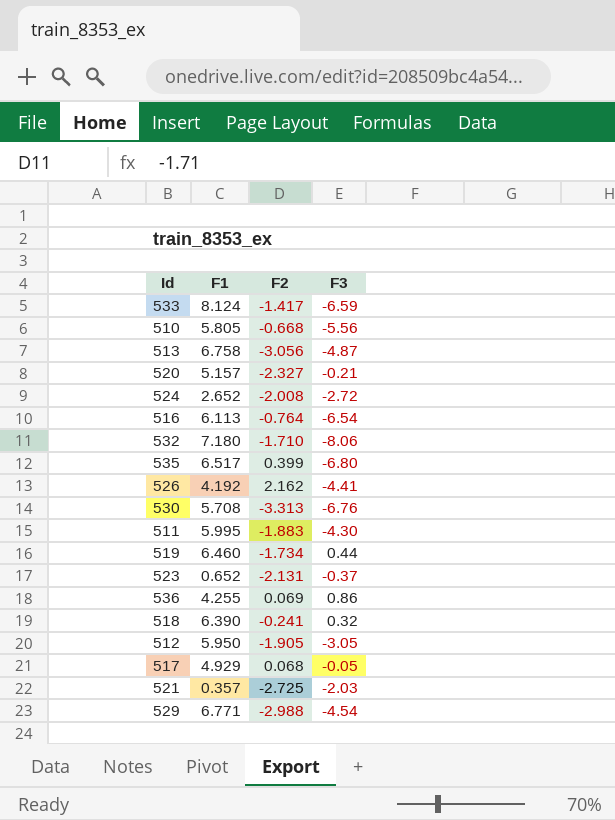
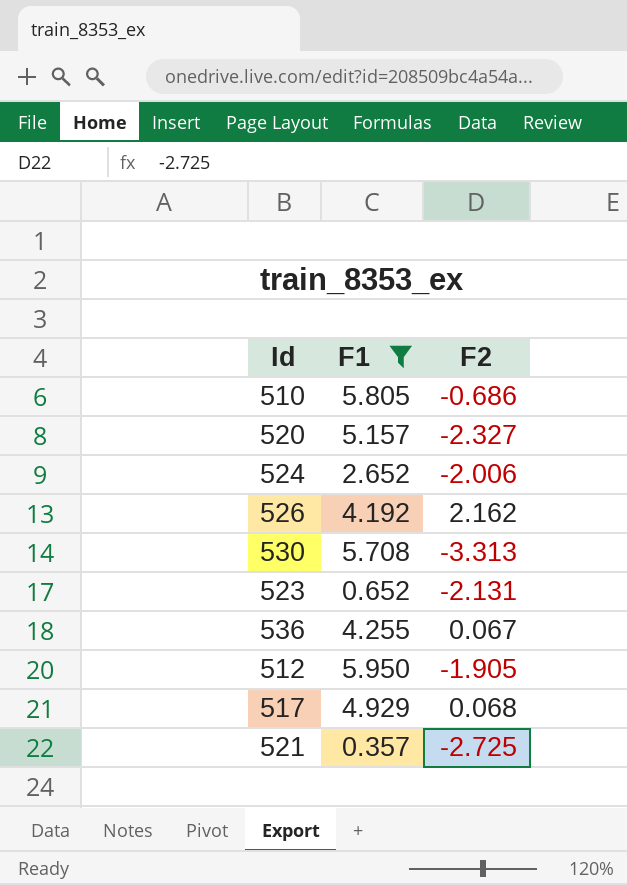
filter: none -> F1 <= 5.950
column F3 | position: 4 -> none
510 | F2: -0.668 -> -0.686
524 | F2: -2.008 -> -2.006
536 | F2: 0.069 -> 0.067

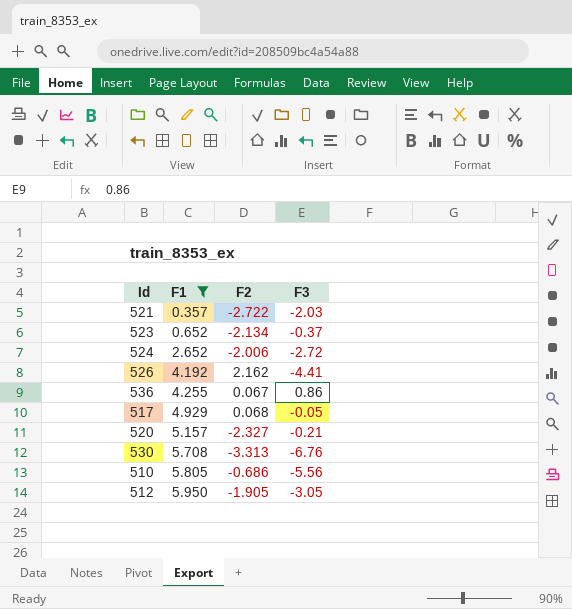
row order: none -> F1 ascending
column F3 | position: none -> 4
521 | F2: -2.725 -> -2.722
523 | F2: -2.131 -> -2.134

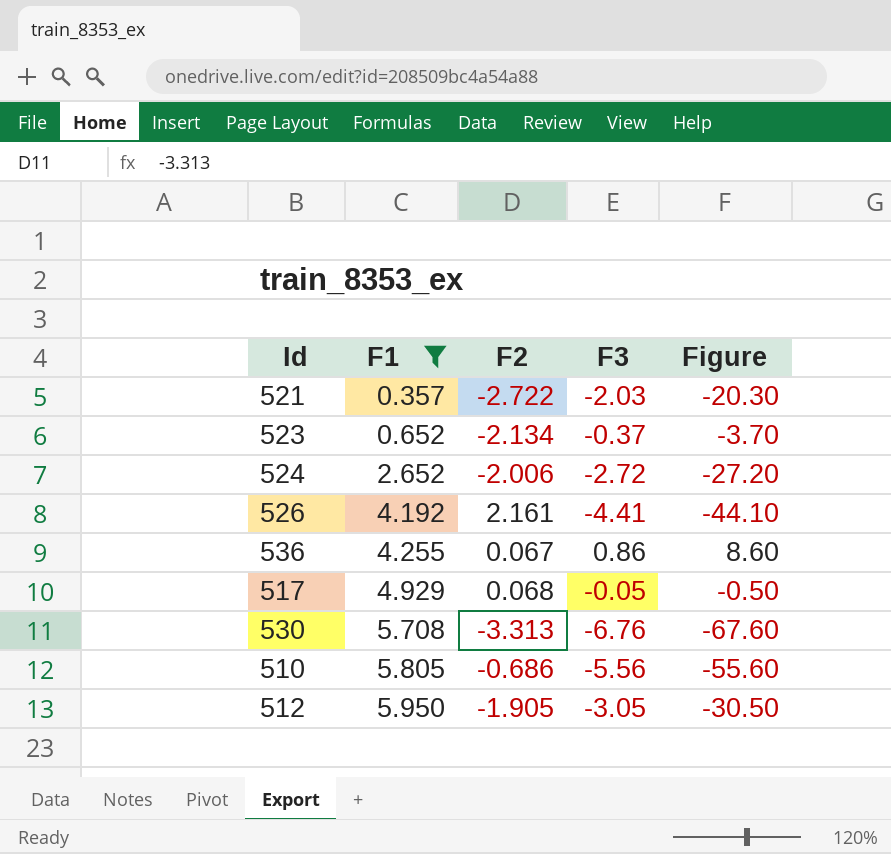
column Figure | formula: none -> [F3] * 10
row 520: 5.157 | -2.327 | -0.21 -> none
526 | F2: 2.162 -> 2.161

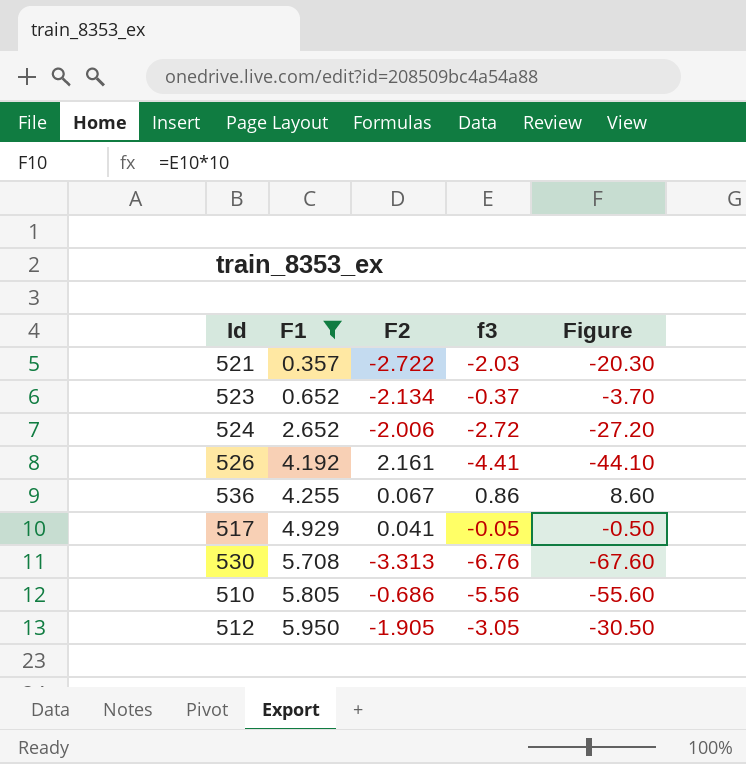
column name: F3 -> f3
517 | F2: 0.068 -> 0.041

